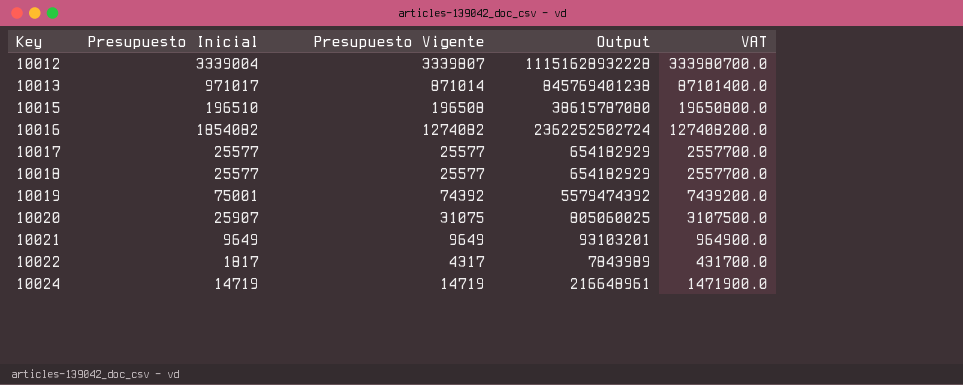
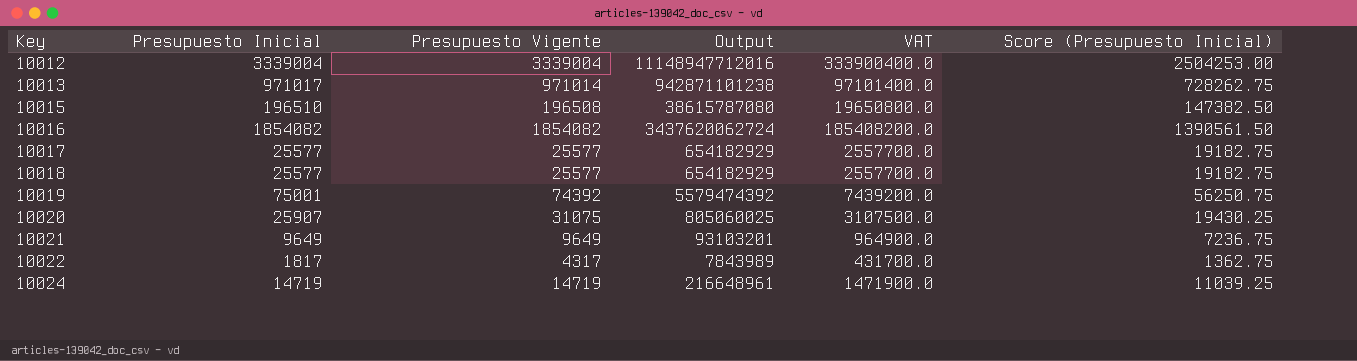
column Score (Presupuesto Inicial) | formula: none -> [Presupuesto Inicial] * 0.75
10012 | Presupuesto Vigente: 3339807 -> 3339004
10012 | Output: 11151628932228 -> 11148947712016
10012 | VAT: 333980700.0 -> 333900400.0
10013 | Presupuesto Vigente: 871014 -> 971014
10013 | Output: 845769401238 -> 942871101238
10013 | VAT: 87101400.0 -> 97101400.0
10016 | Presupuesto Vigente: 1274082 -> 1854082
10016 | Output: 2362252502724 -> 3437620062724
10016 | VAT: 127408200.0 -> 185408200.0

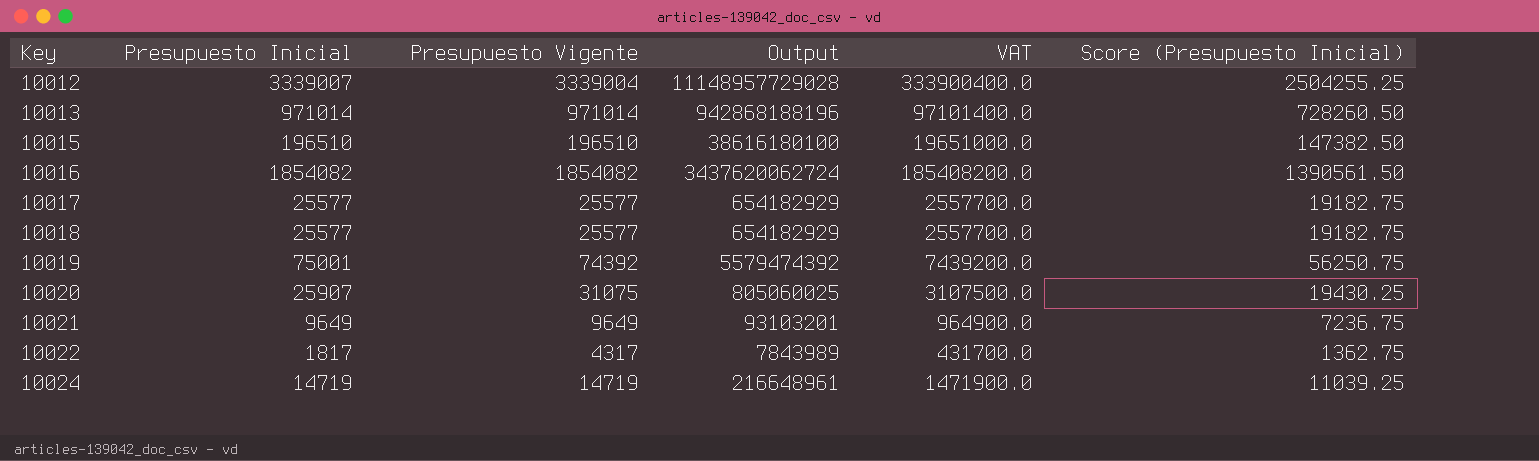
10012 | Presupuesto Inicial: 3339004 -> 3339007
10012 | Output: 11148947712016 -> 11148957729028
10012 | Score (Presupuesto Inicial): 2504253.00 -> 2504255.25
10013 | Presupuesto Inicial: 971017 -> 971014
10013 | Output: 942871101238 -> 942868188196
10013 | Score (Presupuesto Inicial): 728262.75 -> 728260.50
10015 | Presupuesto Vigente: 196508 -> 196510
10015 | Output: 38615787080 -> 38616180100
10015 | VAT: 19650800.0 -> 19651000.0

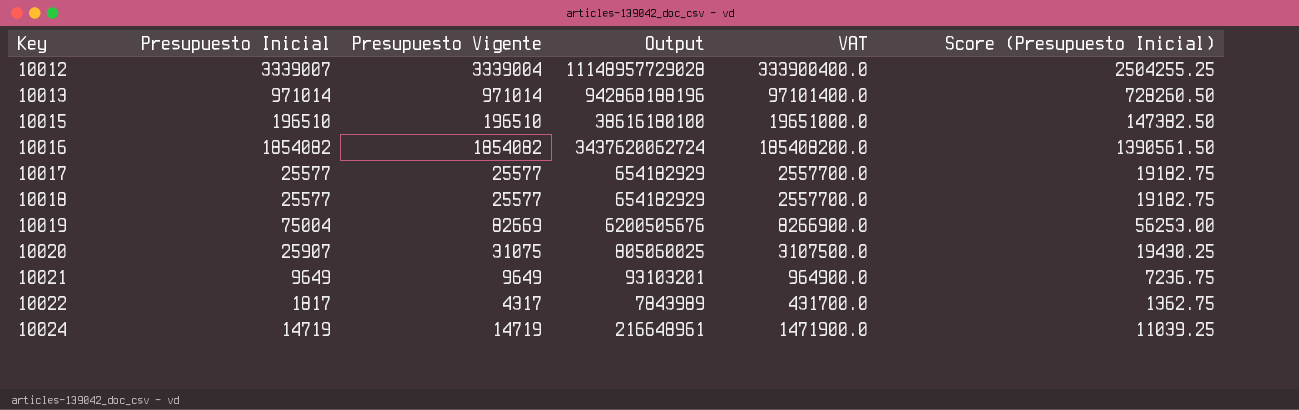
10019 | Presupuesto Inicial: 75001 -> 75004
10019 | Presupuesto Vigente: 74392 -> 82669
10019 | Output: 5579474392 -> 6200505676
10019 | VAT: 7439200.0 -> 8266900.0
10019 | Score (Presupuesto Inicial): 56250.75 -> 56253.00

